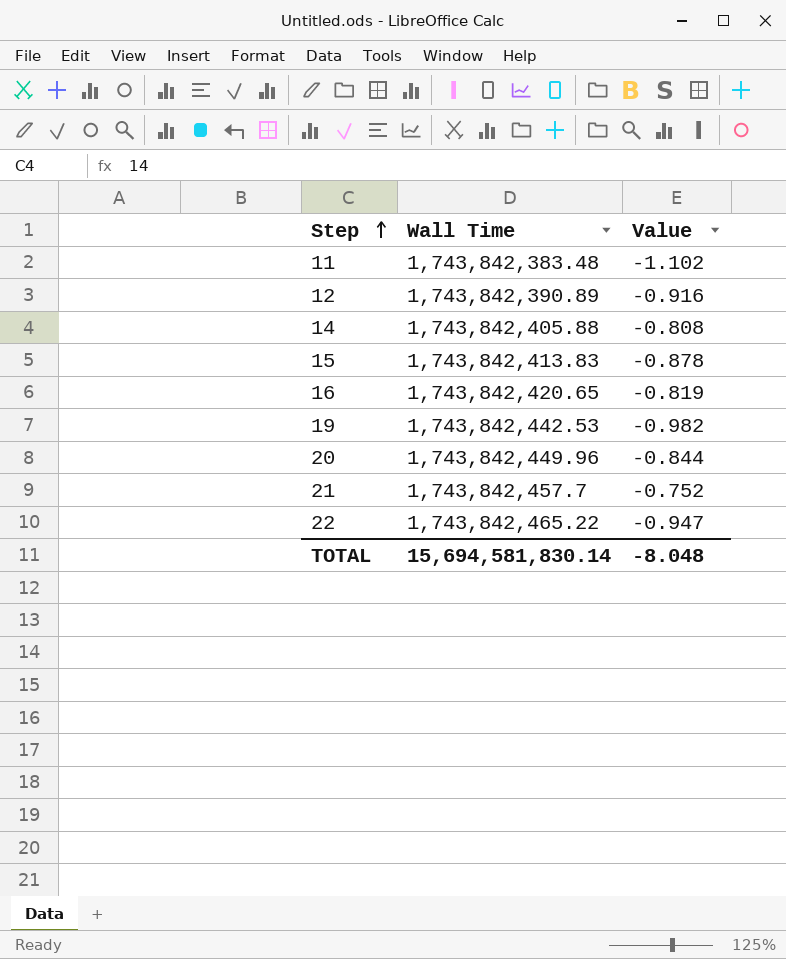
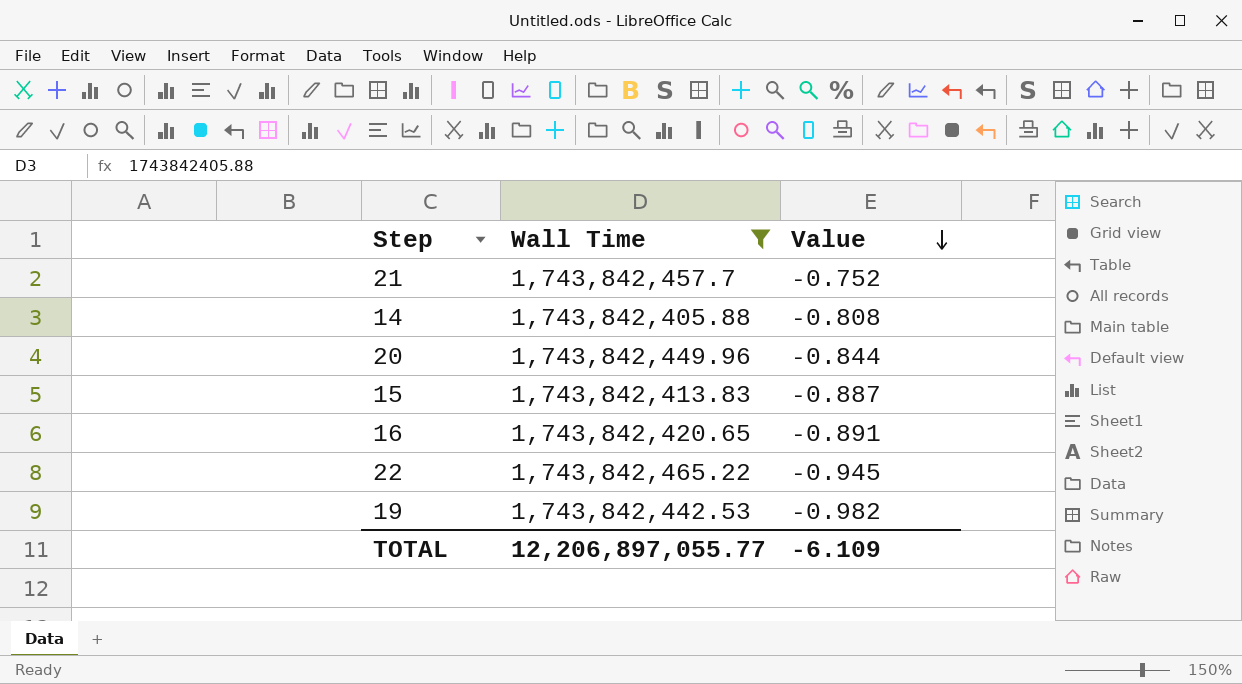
filter: none -> Wall Time >= 1,743,842,405.88
row order: Step ascending -> Value descending
15 | Value: -0.878 -> -0.887
16 | Value: -0.819 -> -0.891
22 | Value: -0.947 -> -0.945
TOTAL | Wall Time: 15,694,581,830.14 -> 12,206,897,055.77
TOTAL | Value: -8.048 -> -6.109

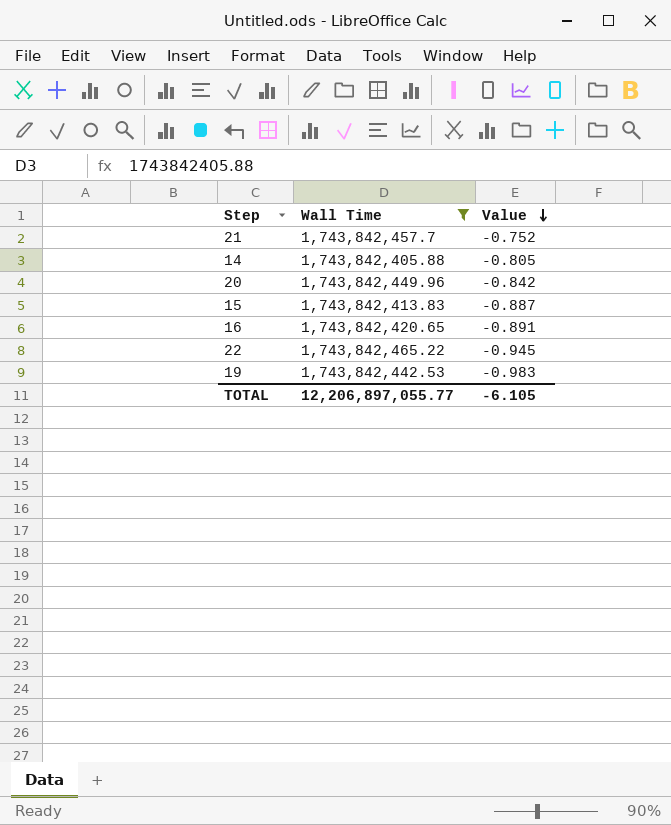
14 | Value: -0.808 -> -0.805
20 | Value: -0.844 -> -0.842
19 | Value: -0.982 -> -0.983
TOTAL | Value: -6.109 -> -6.105

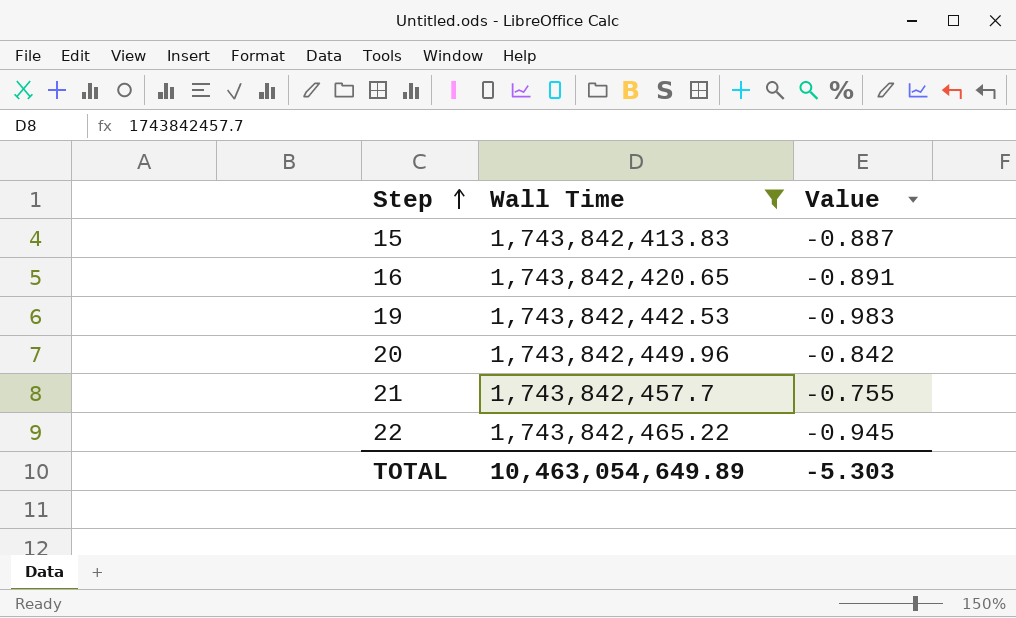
row order: Value descending -> Step ascending
row 14: 1,743,842,405.88 | -0.805 -> none
21 | Value: -0.752 -> -0.755
TOTAL | Wall Time: 12,206,897,055.77 -> 10,463,054,649.89
TOTAL | Value: -6.105 -> -5.303

